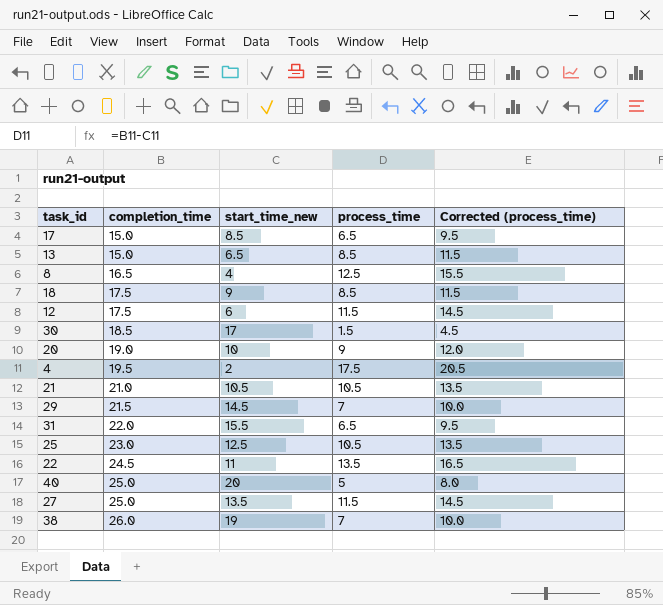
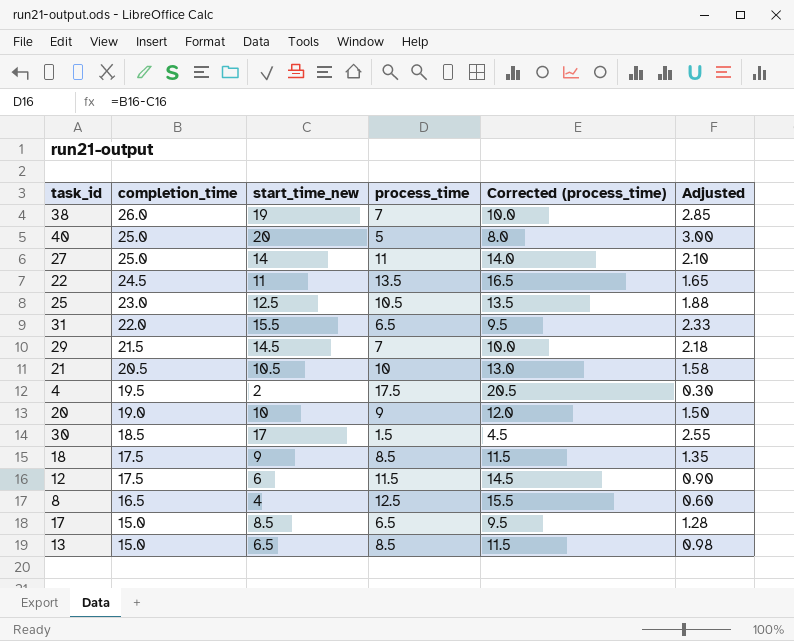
row order: completion_time ascending -> completion_time descending
column Adjusted | formula: none -> [start_time_new] * 0.15
27 | start_time_new: 13.5 -> 14
27 | process_time: 11.5 -> 11
27 | Corrected (process_time): 14.5 -> 14.0
21 | completion_time: 21.0 -> 20.5
21 | process_time: 10.5 -> 10
21 | Corrected (process_time): 13.5 -> 13.0

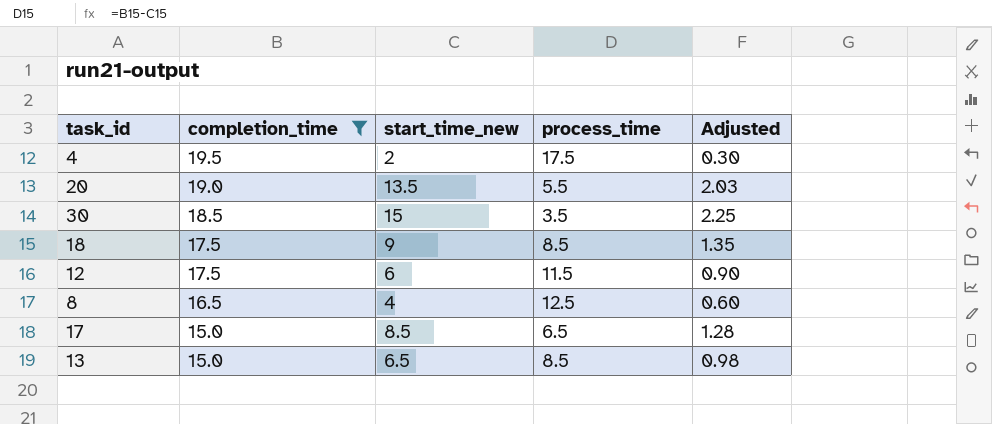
filter: none -> completion_time <= 19.5
column Corrected (process_time) | formula: [process_time] + 3 -> none
20 | start_time_new: 10 -> 13.5
20 | process_time: 9 -> 5.5
20 | Adjusted: 1.50 -> 2.03
30 | start_time_new: 17 -> 15
30 | process_time: 1.5 -> 3.5
30 | Adjusted: 2.55 -> 2.25

